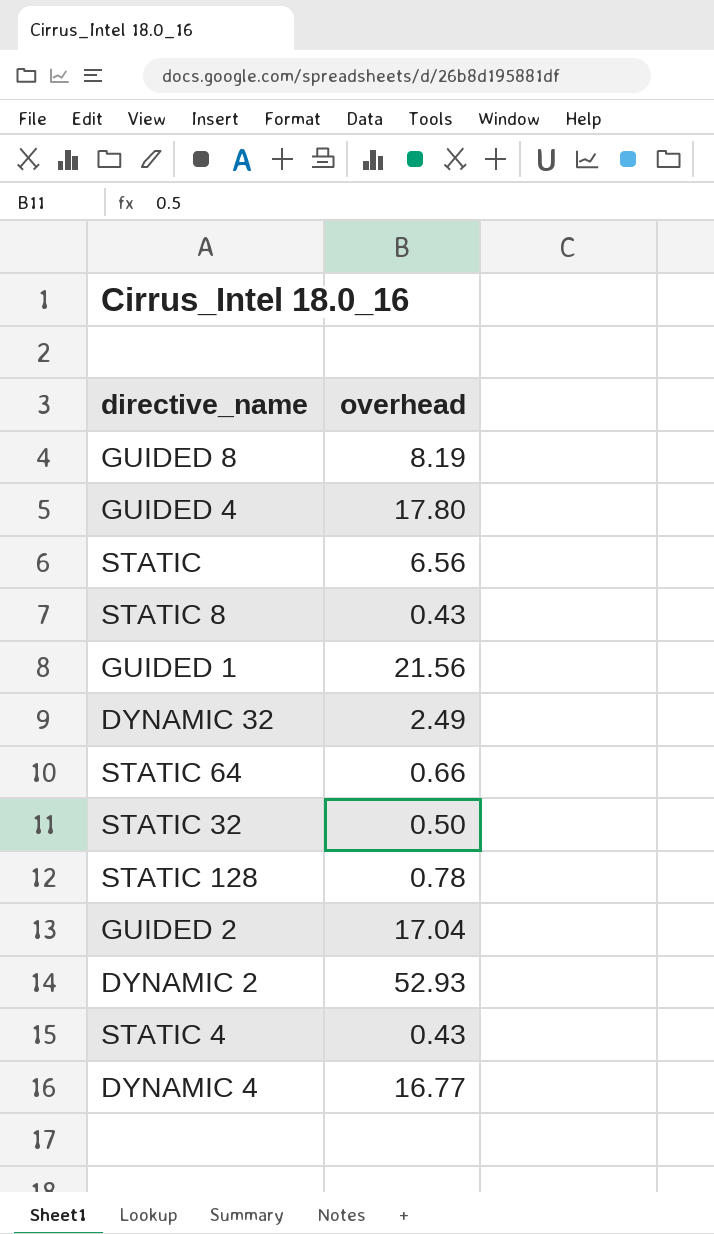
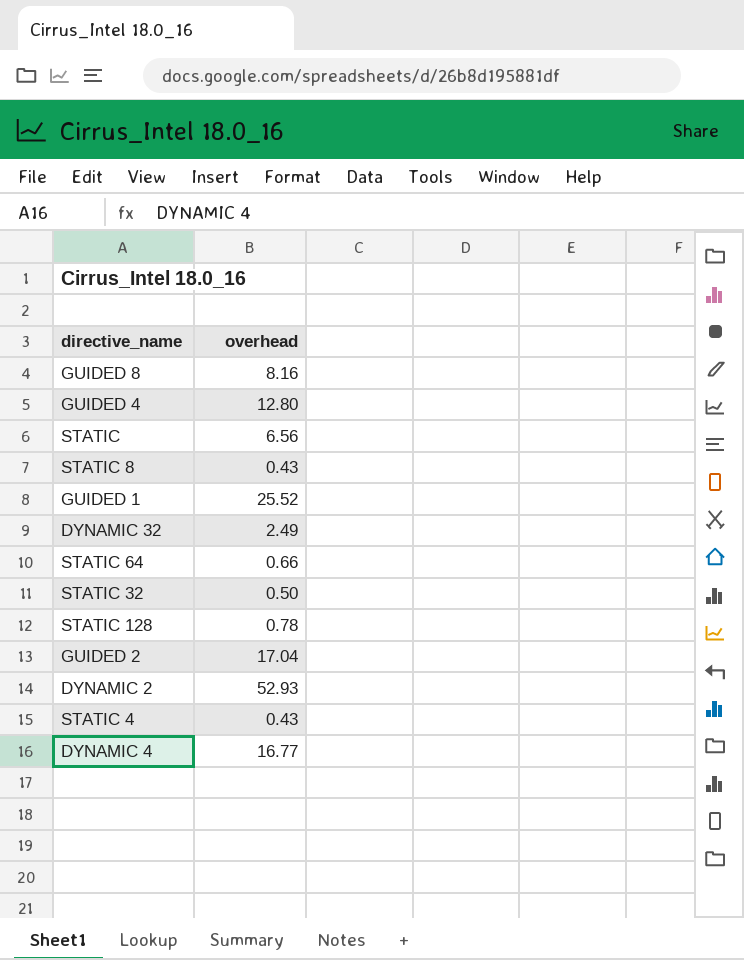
GUIDED 8 | overhead: 8.19 -> 8.16
GUIDED 4 | overhead: 17.80 -> 12.80
GUIDED 1 | overhead: 21.56 -> 25.52

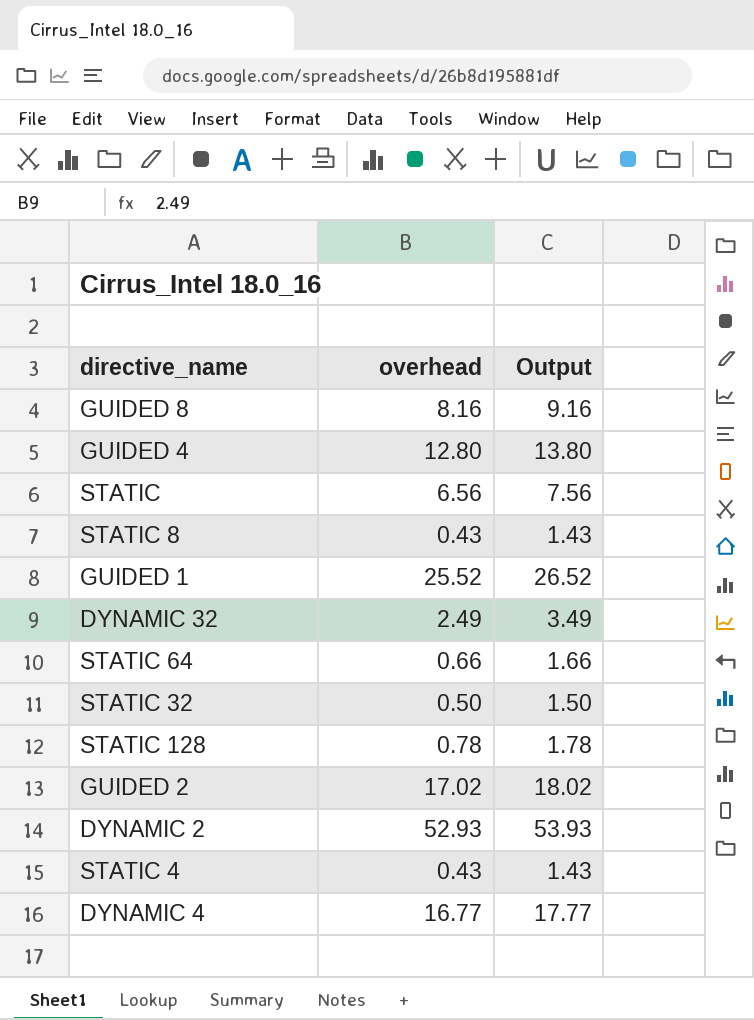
column Output | formula: none -> [overhead] + 1
GUIDED 2 | overhead: 17.04 -> 17.02

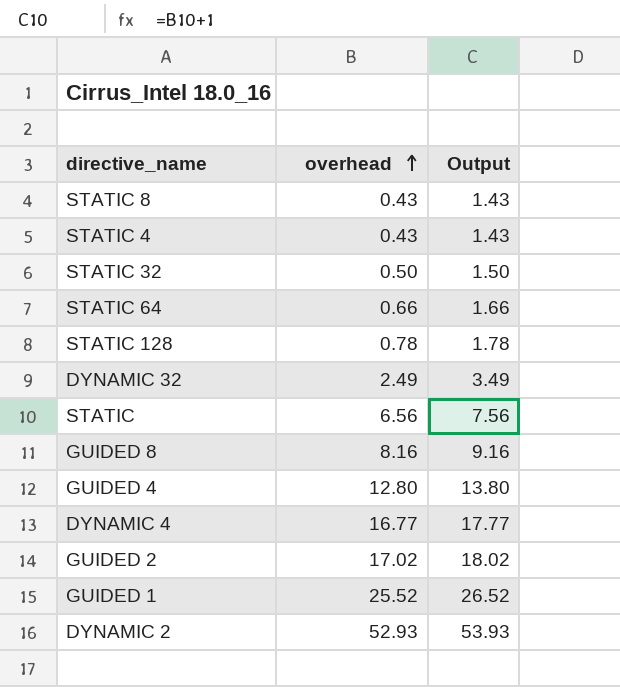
row order: none -> overhead ascending

